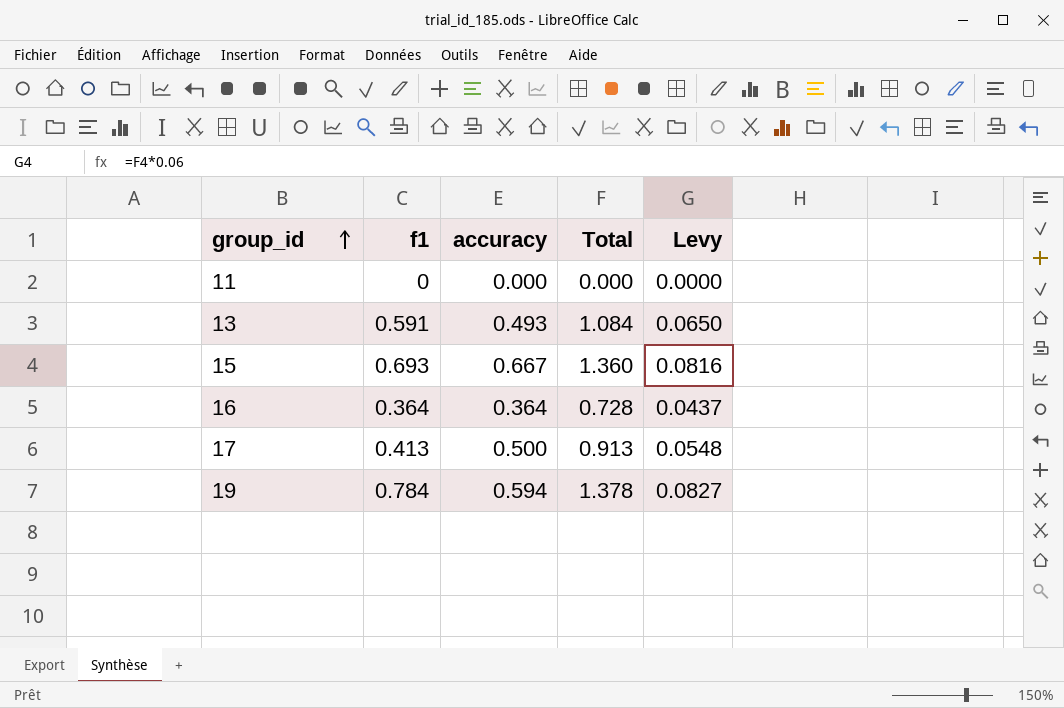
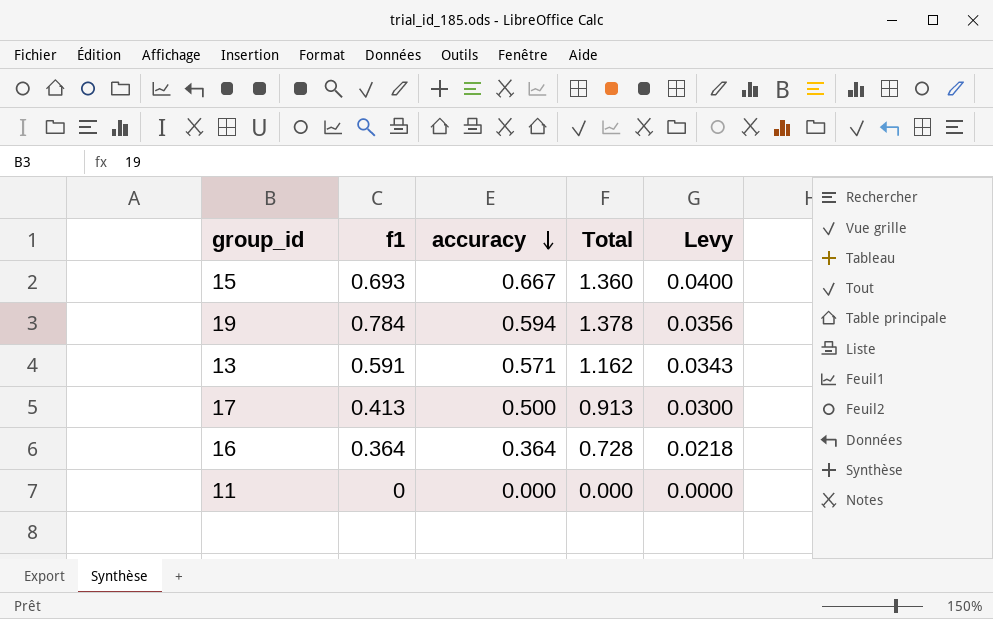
row order: group_id ascending -> accuracy descending
column Levy | formula: [Total] * 0.06 -> [accuracy] * 0.06
13 | accuracy: 0.493 -> 0.571
13 | Total: 1.084 -> 1.162

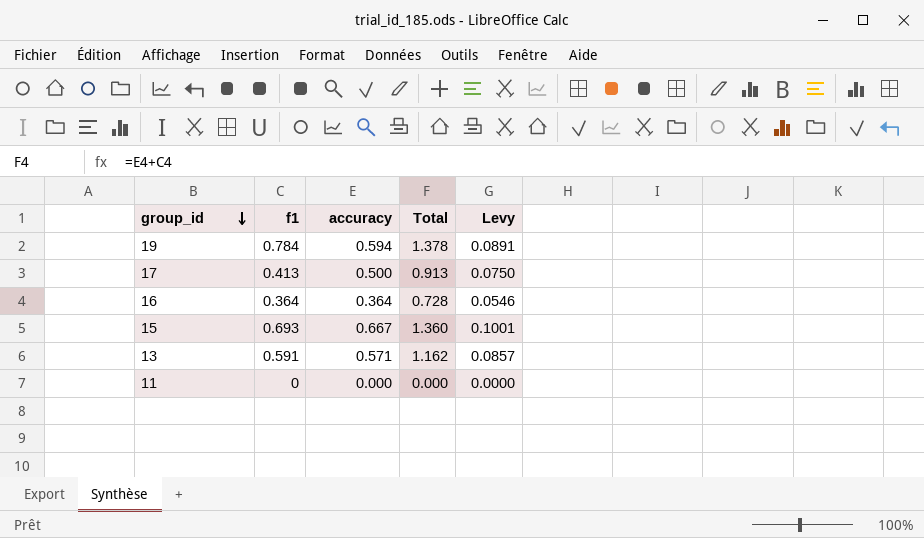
row order: accuracy descending -> group_id descending
column Levy | formula: [accuracy] * 0.06 -> [accuracy] * 0.15

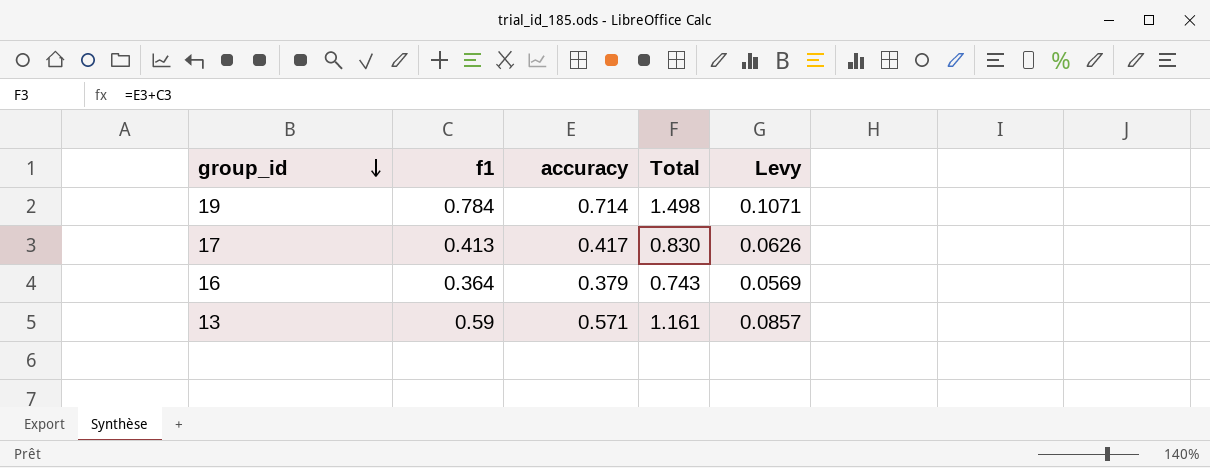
row 15: 0.693 | 0.667 | 1.360 | 0.1001 -> none
row 11: 0 | 0.000 | 0.000 | 0.0000 -> none
19 | accuracy: 0.594 -> 0.714
19 | Total: 1.378 -> 1.498
19 | Levy: 0.0891 -> 0.1071
17 | accuracy: 0.500 -> 0.417
17 | Total: 0.913 -> 0.830
17 | Levy: 0.0750 -> 0.0626
16 | accuracy: 0.364 -> 0.379
16 | Total: 0.728 -> 0.743
16 | Levy: 0.0546 -> 0.0569
13 | f1: 0.591 -> 0.59
13 | Total: 1.162 -> 1.161

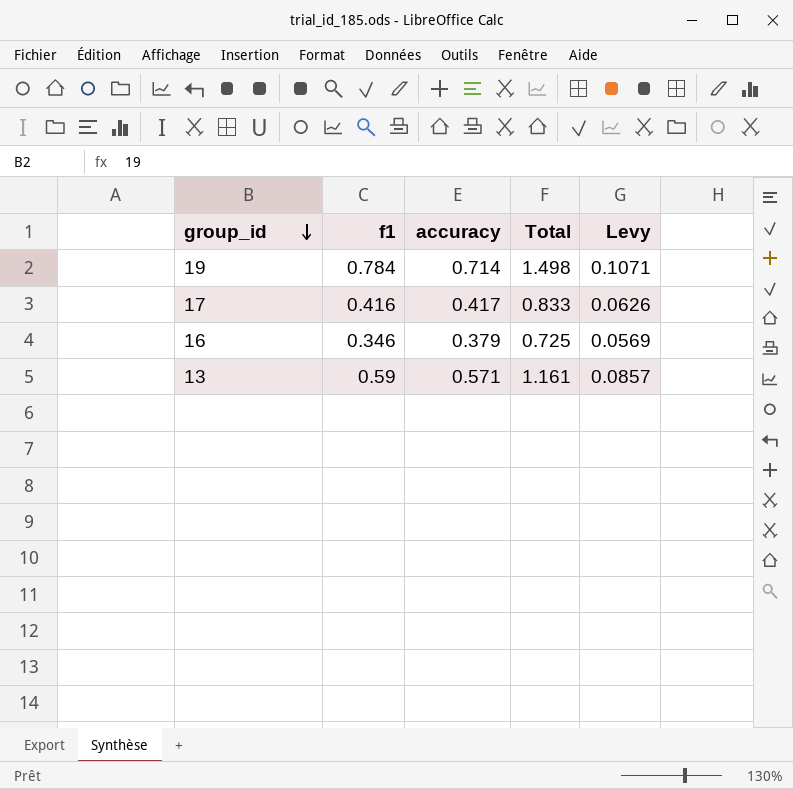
17 | f1: 0.413 -> 0.416
17 | Total: 0.830 -> 0.833
16 | f1: 0.364 -> 0.346
16 | Total: 0.743 -> 0.725

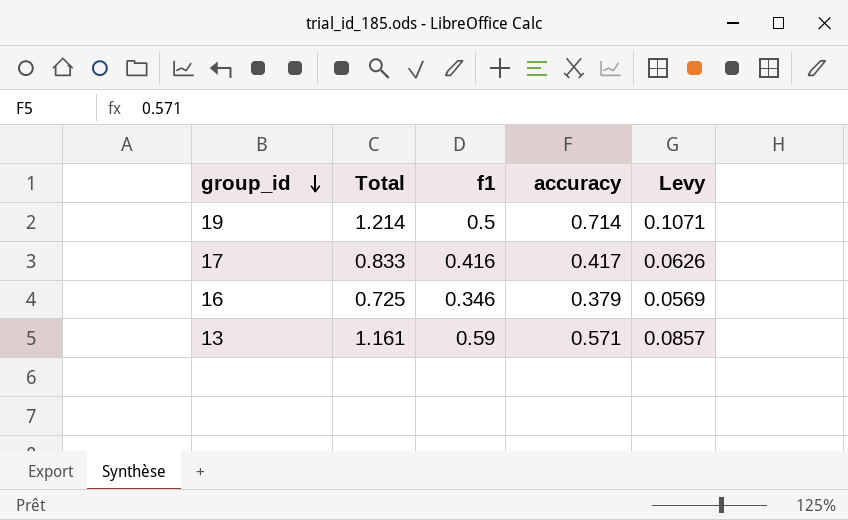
column Total | position: 4 -> 2
19 | Total: 1.498 -> 1.214
19 | f1: 0.784 -> 0.5

